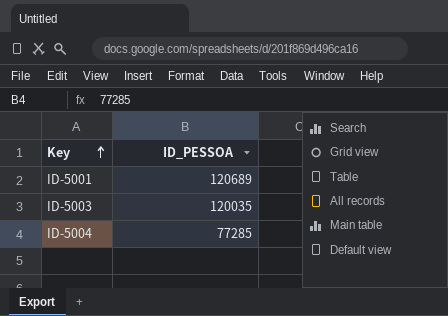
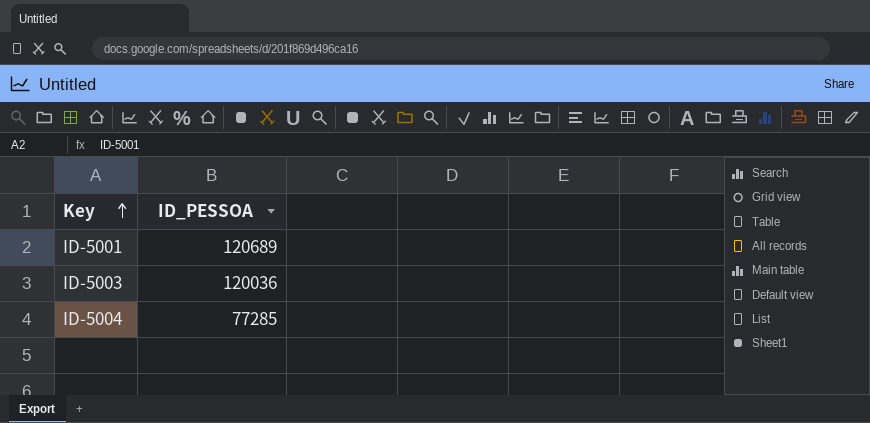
ID-5003 | ID_PESSOA: 120035 -> 120036

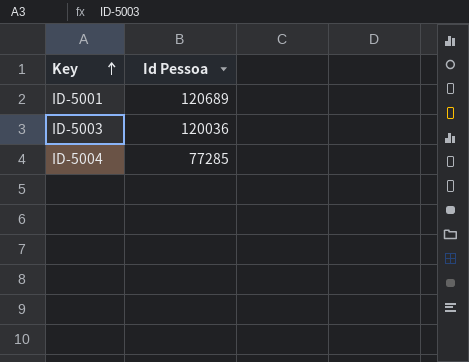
column name: ID_PESSOA -> Id Pessoa

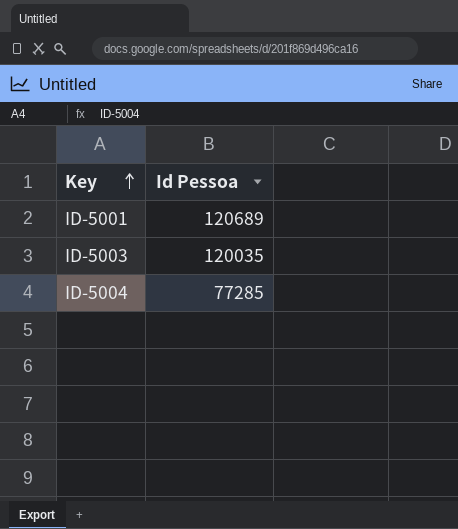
ID-5003 | Id Pessoa: 120036 -> 120035

